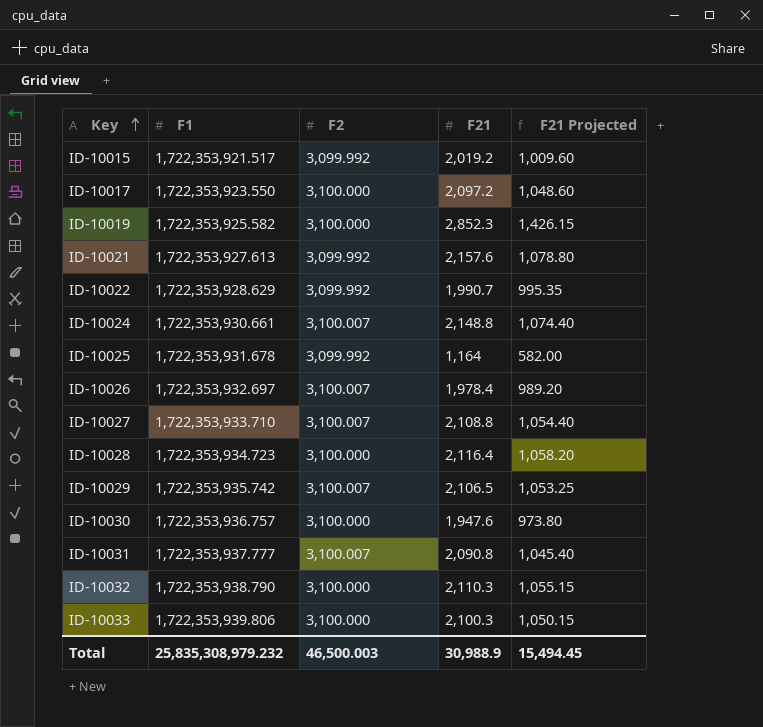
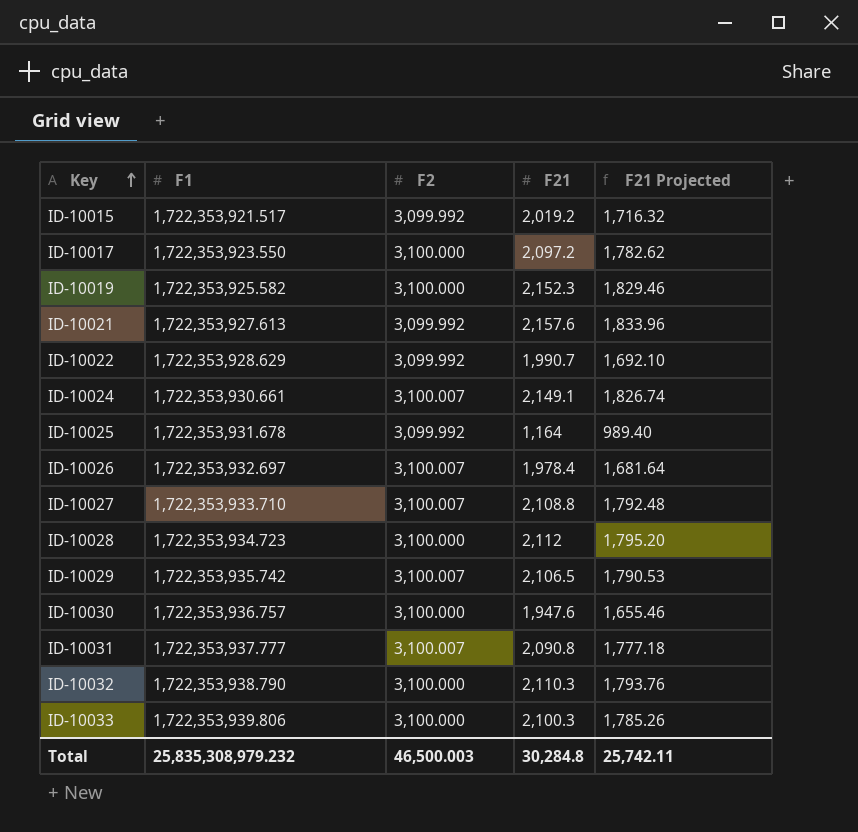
column F21 Projected | formula: [F21] * 0.5 -> [F21] * 0.85
ID-10019 | F21: 2,852.3 -> 2,152.3
ID-10024 | F21: 2,148.8 -> 2,149.1
ID-10028 | F21: 2,116.4 -> 2,112
Total | F21: 30,988.9 -> 30,284.8
Total | F21 Projected: 15,494.45 -> 25,742.11

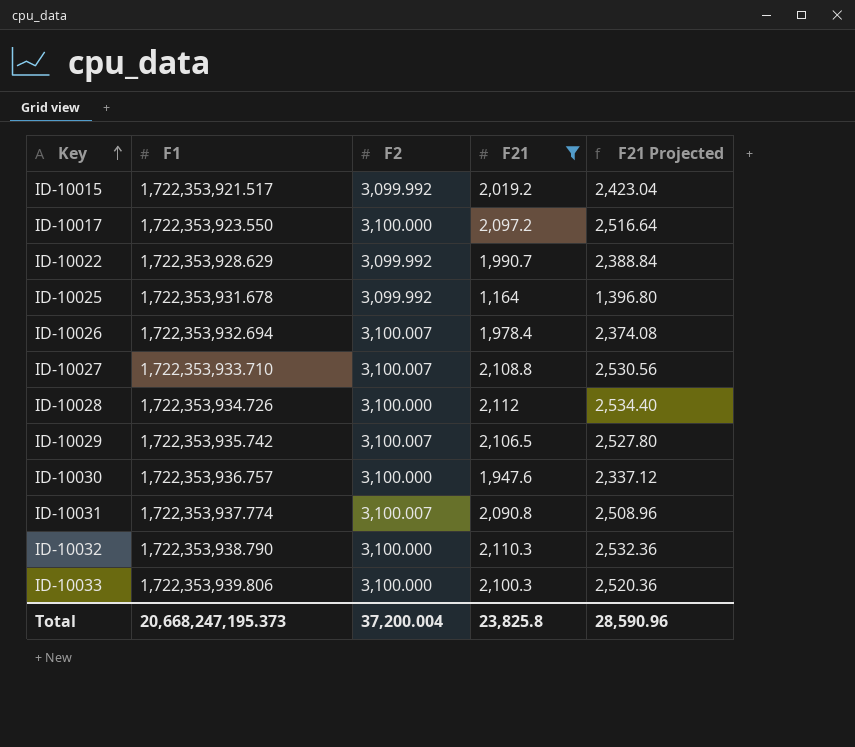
filter: none -> F21 <= 2,112
column F21 Projected | formula: [F21] * 0.85 -> [F21] * 1.2
ID-10026 | F1: 1,722,353,932.697 -> 1,722,353,932.694
ID-10028 | F1: 1,722,353,934.723 -> 1,722,353,934.726
ID-10031 | F1: 1,722,353,937.777 -> 1,722,353,937.774
Total | F1: 25,835,308,979.232 -> 20,668,247,195.373
Total | F2: 46,500.003 -> 37,200.004
Total | F21: 30,284.8 -> 23,825.8
Total | F21 Projected: 25,742.11 -> 28,590.96

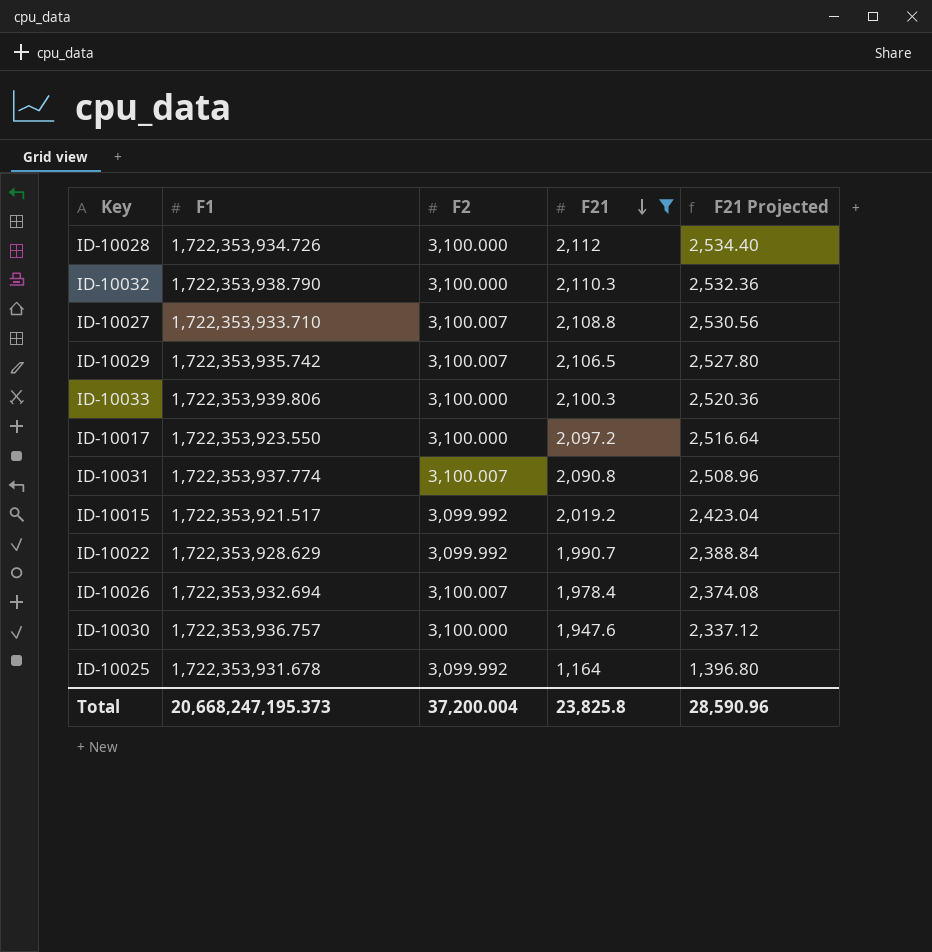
row order: Key ascending -> F21 descending

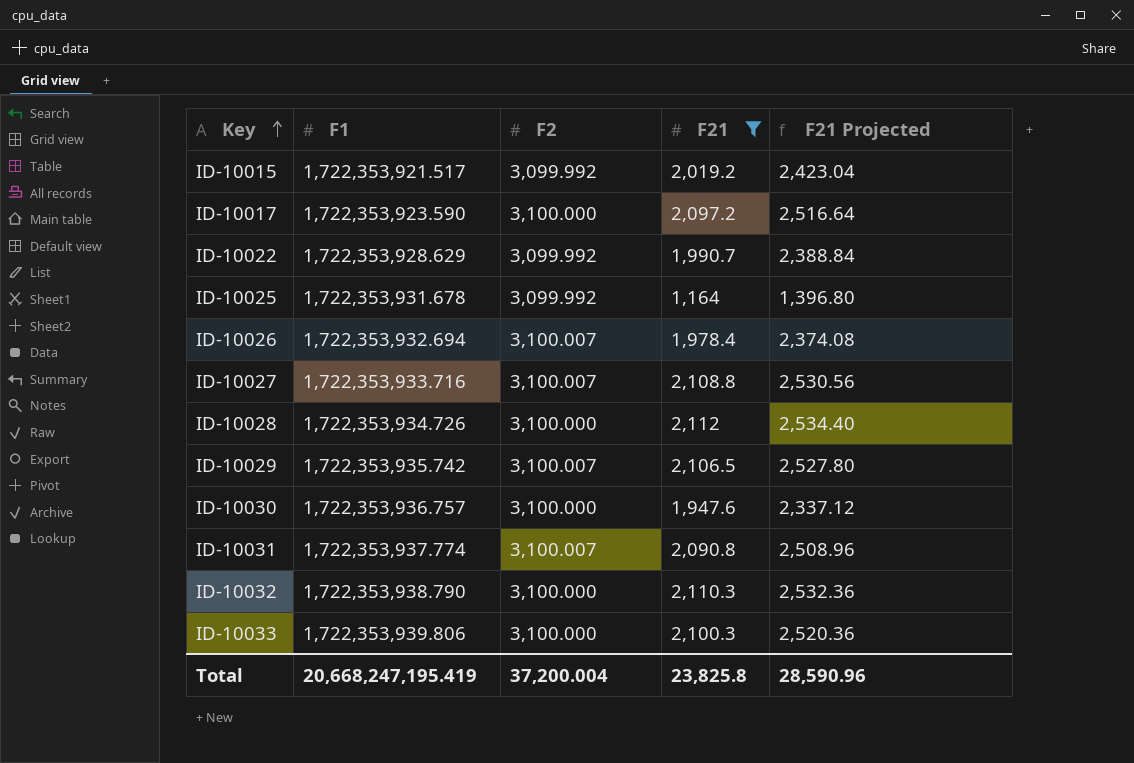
row order: F21 descending -> Key ascending
ID-10017 | F1: 1,722,353,923.550 -> 1,722,353,923.590
ID-10027 | F1: 1,722,353,933.710 -> 1,722,353,933.716
Total | F1: 20,668,247,195.373 -> 20,668,247,195.419

